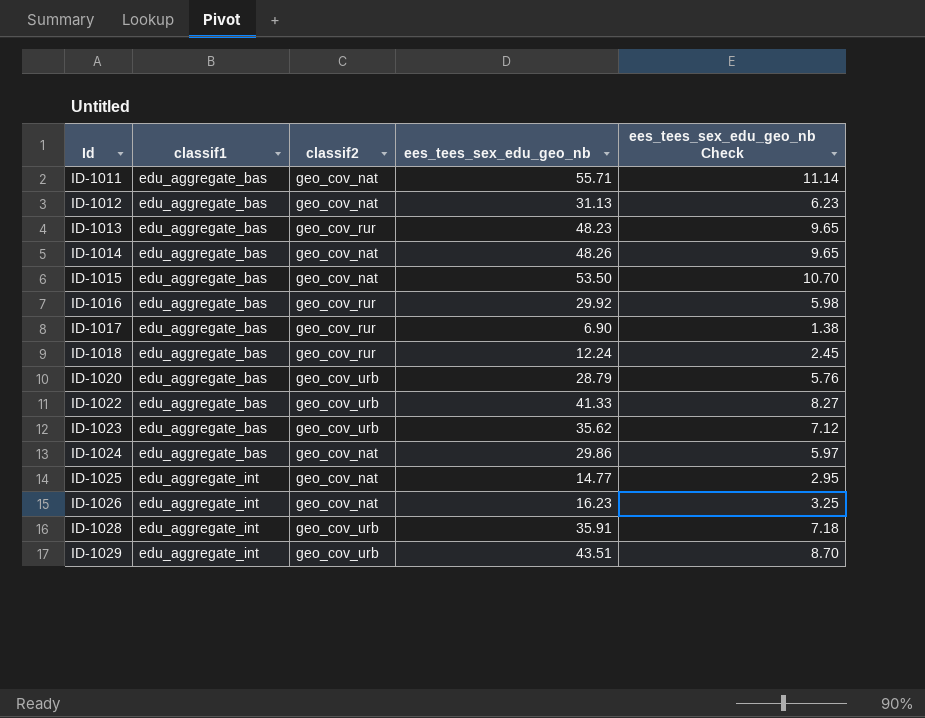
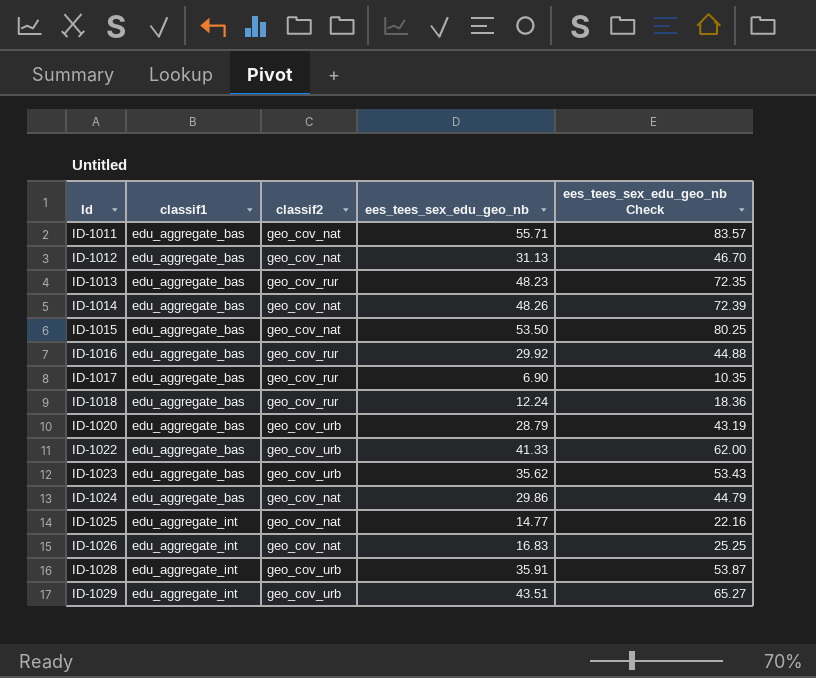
column ees_tees_sex_edu_geo_nb Check | formula: [ees_tees_sex_edu_geo_nb] * 0.2 -> [ees_tees_sex_edu_geo_nb] * 1.5
ID-1026 | ees_tees_sex_edu_geo_nb: 16.23 -> 16.83

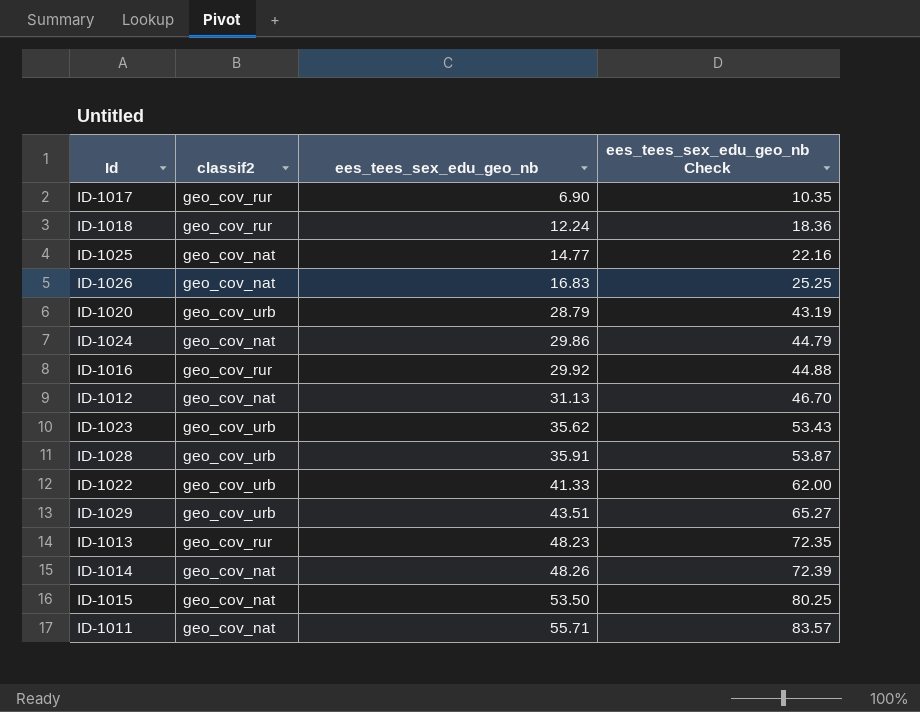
row order: Id ascending -> ees_tees_sex_edu_geo_nb ascending
column classif1 | position: 2 -> none

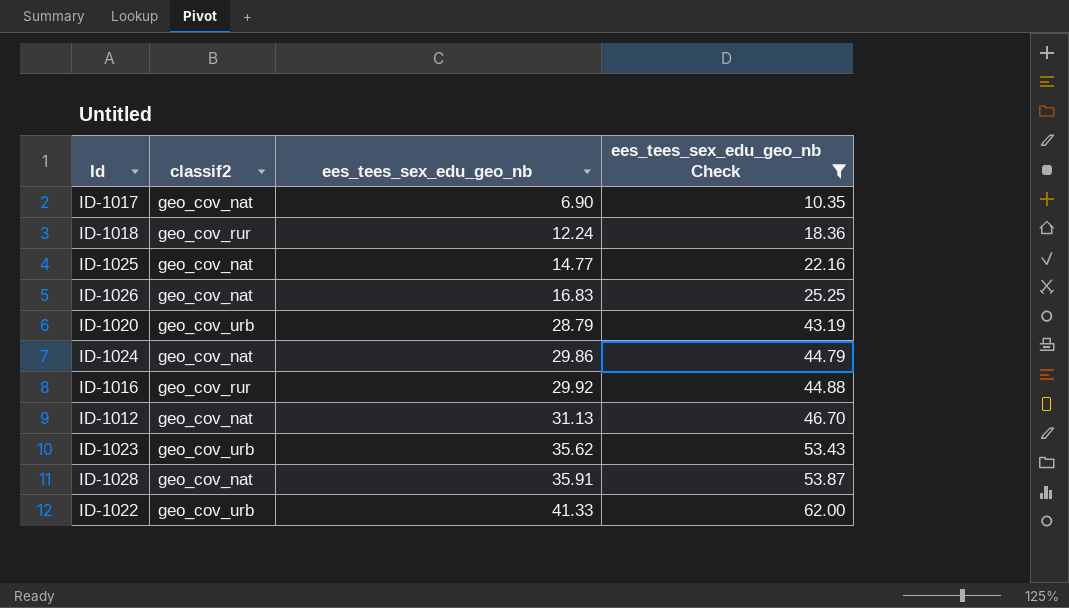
filter: none -> ees_tees_sex_edu_geo_nb Check <= 62.00
ID-1017 | classif2: geo_cov_rur -> geo_cov_nat
ID-1028 | classif2: geo_cov_urb -> geo_cov_nat

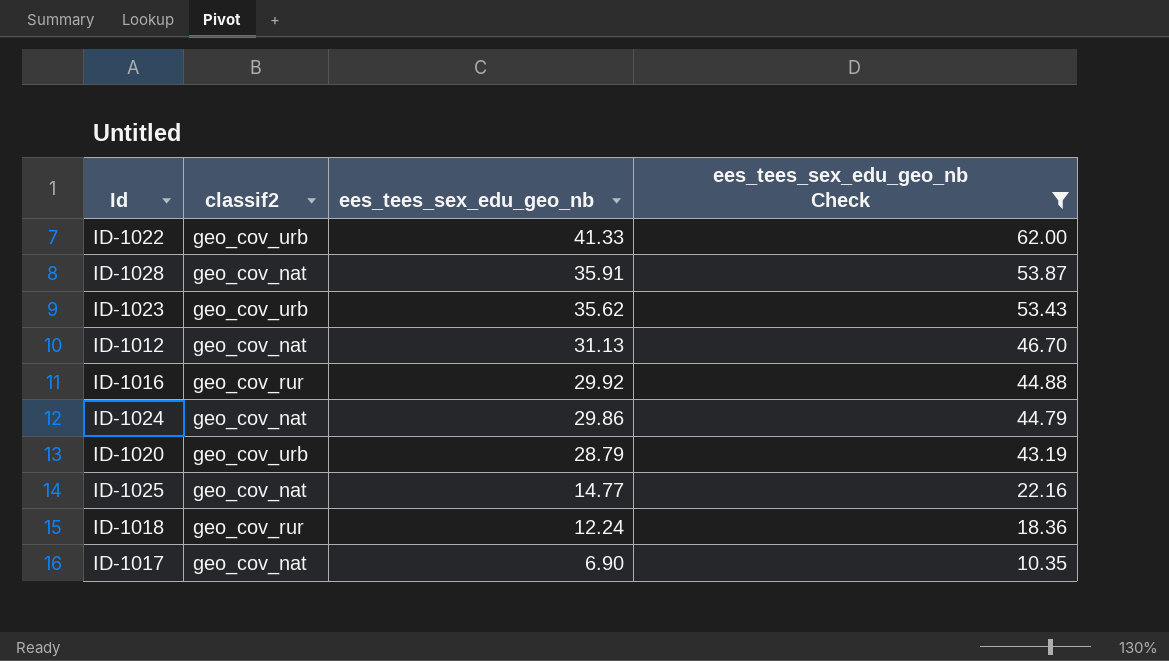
row order: ees_tees_sex_edu_geo_nb ascending -> ees_tees_sex_edu_geo_nb descending
row ID-1026: geo_cov_nat | 16.83 | 25.25 -> none

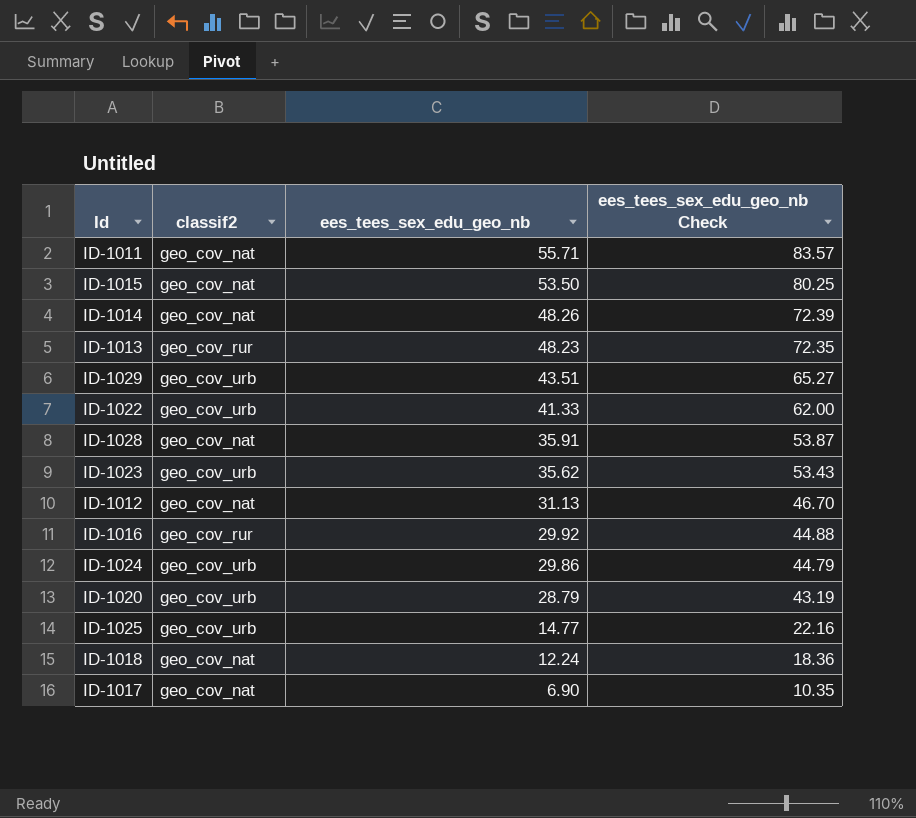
filter: ees_tees_sex_edu_geo_nb Check <= 62.00 -> none
ID-1024 | classif2: geo_cov_nat -> geo_cov_urb
ID-1025 | classif2: geo_cov_nat -> geo_cov_urb
ID-1018 | classif2: geo_cov_rur -> geo_cov_nat

